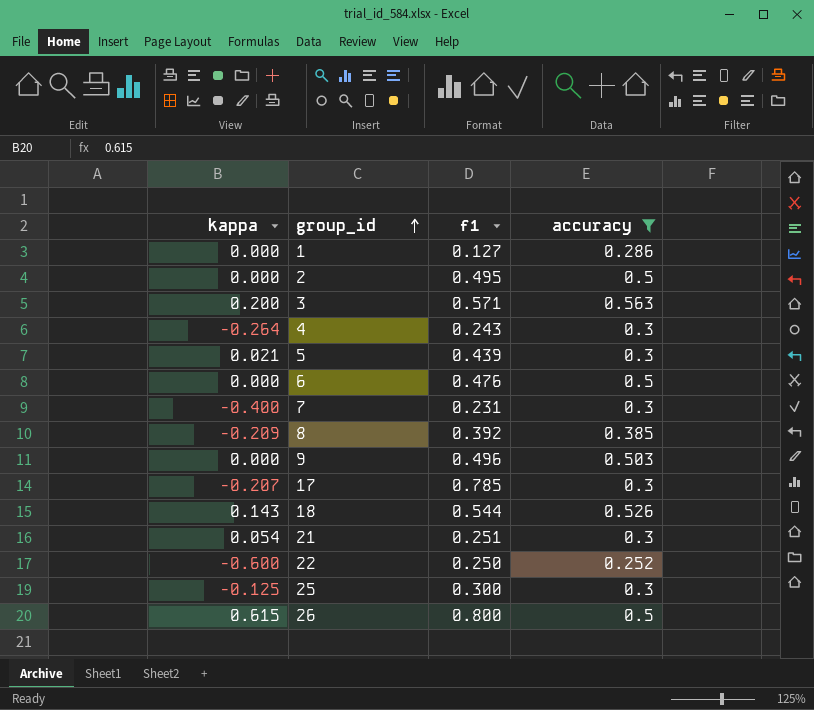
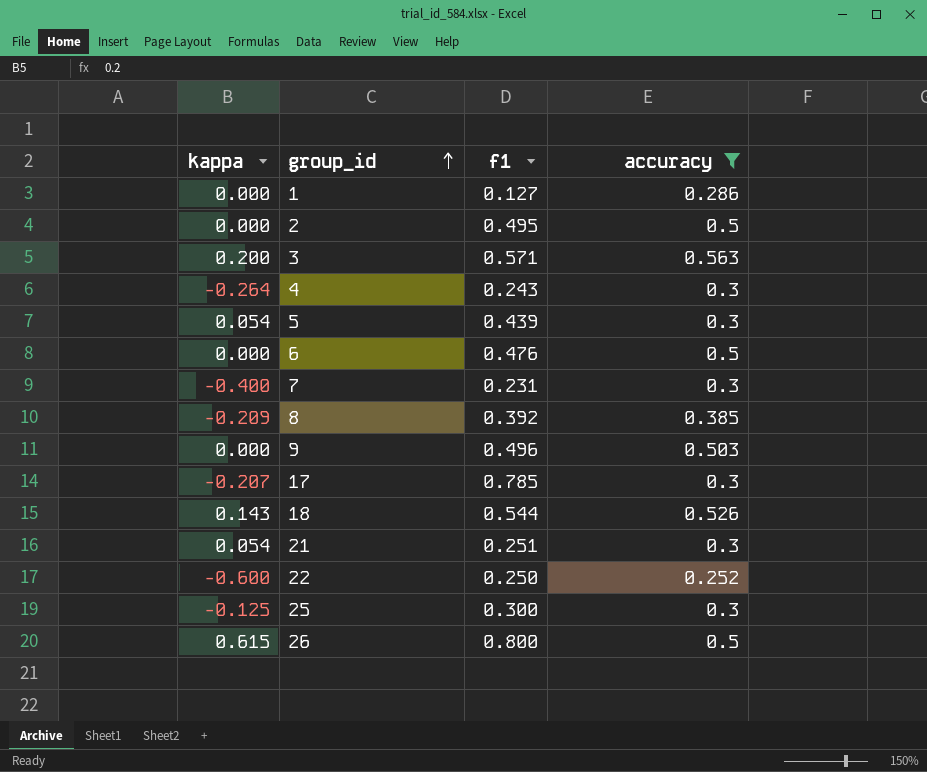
5 | kappa: 0.021 -> 0.054

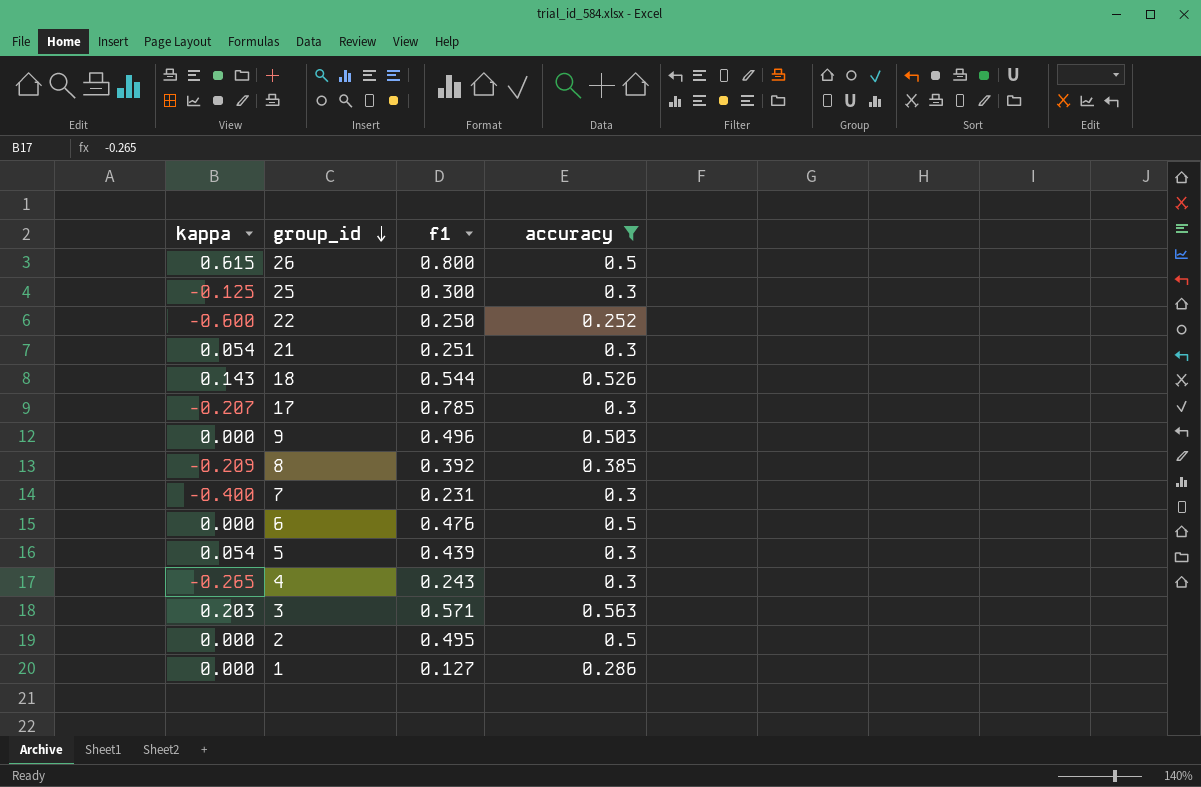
row order: group_id ascending -> group_id descending
4 | kappa: -0.264 -> -0.265
3 | kappa: 0.200 -> 0.203

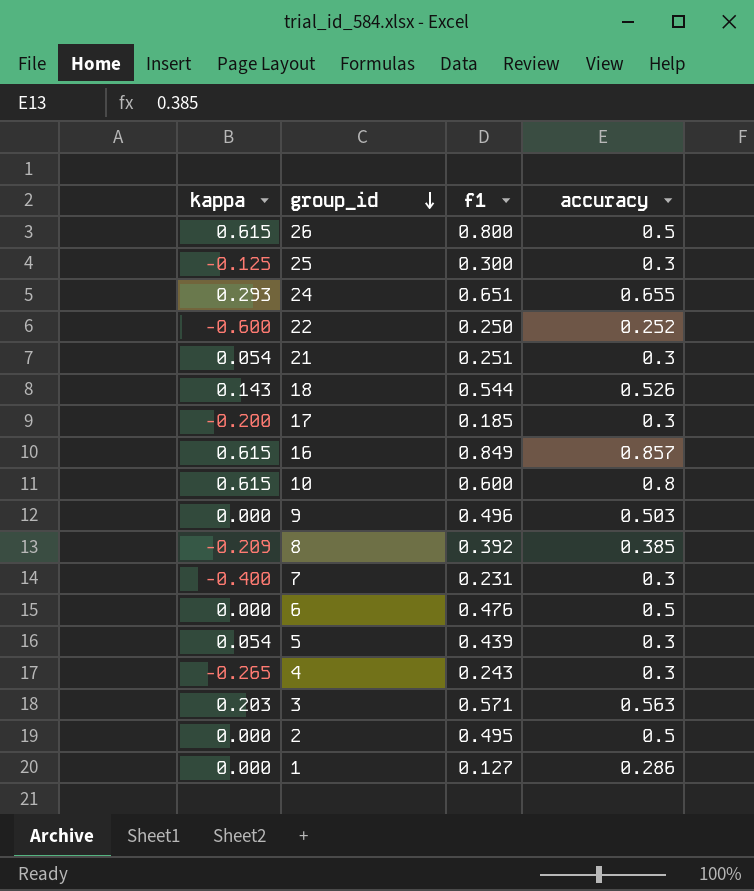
filter: accuracy <= 0.563 -> none
17 | kappa: -0.207 -> -0.200
17 | f1: 0.785 -> 0.185

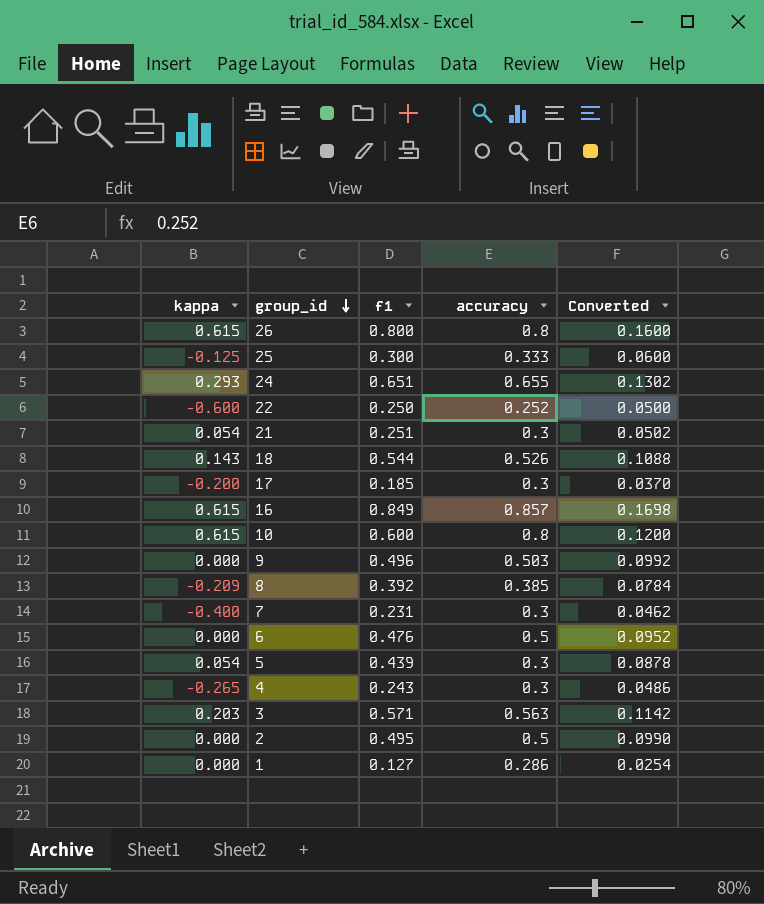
column Converted | formula: none -> [f1] * 0.2
26 | accuracy: 0.5 -> 0.8
25 | accuracy: 0.3 -> 0.333

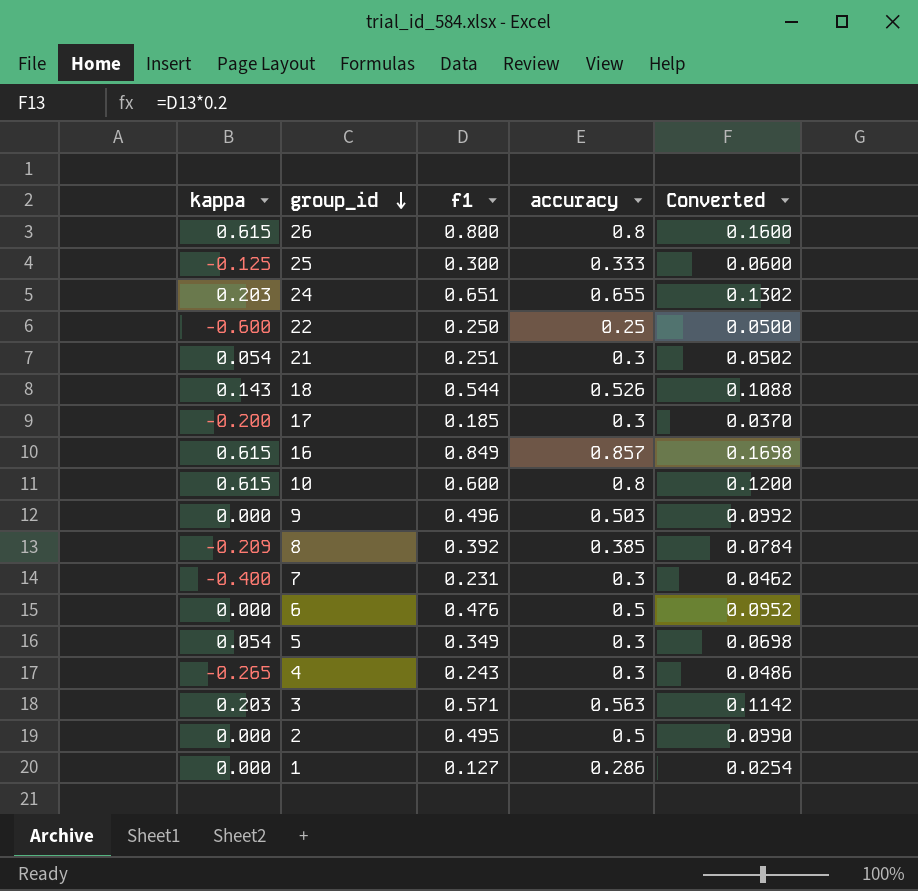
24 | kappa: 0.293 -> 0.203
22 | accuracy: 0.252 -> 0.25
5 | f1: 0.439 -> 0.349
5 | Converted: 0.0878 -> 0.0698

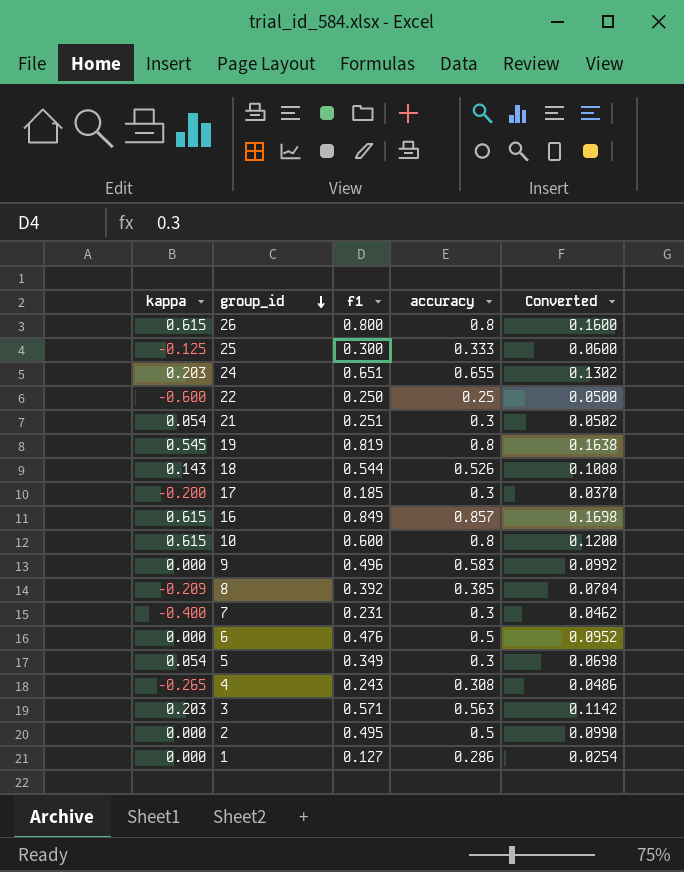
row 19: none -> 0.545 | 0.819 | 0.8 | 0.1638
9 | accuracy: 0.503 -> 0.583
4 | accuracy: 0.3 -> 0.308

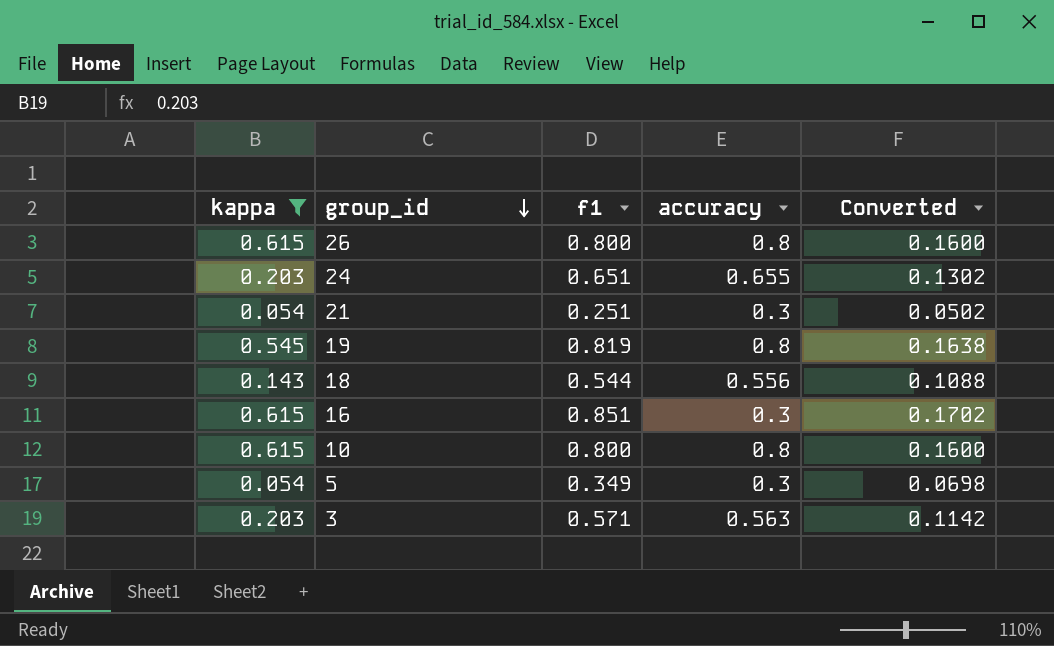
filter: none -> kappa >= 0.054
18 | accuracy: 0.526 -> 0.556
16 | f1: 0.849 -> 0.851
16 | accuracy: 0.857 -> 0.3
16 | Converted: 0.1698 -> 0.1702
10 | f1: 0.600 -> 0.800
10 | Converted: 0.1200 -> 0.1600

